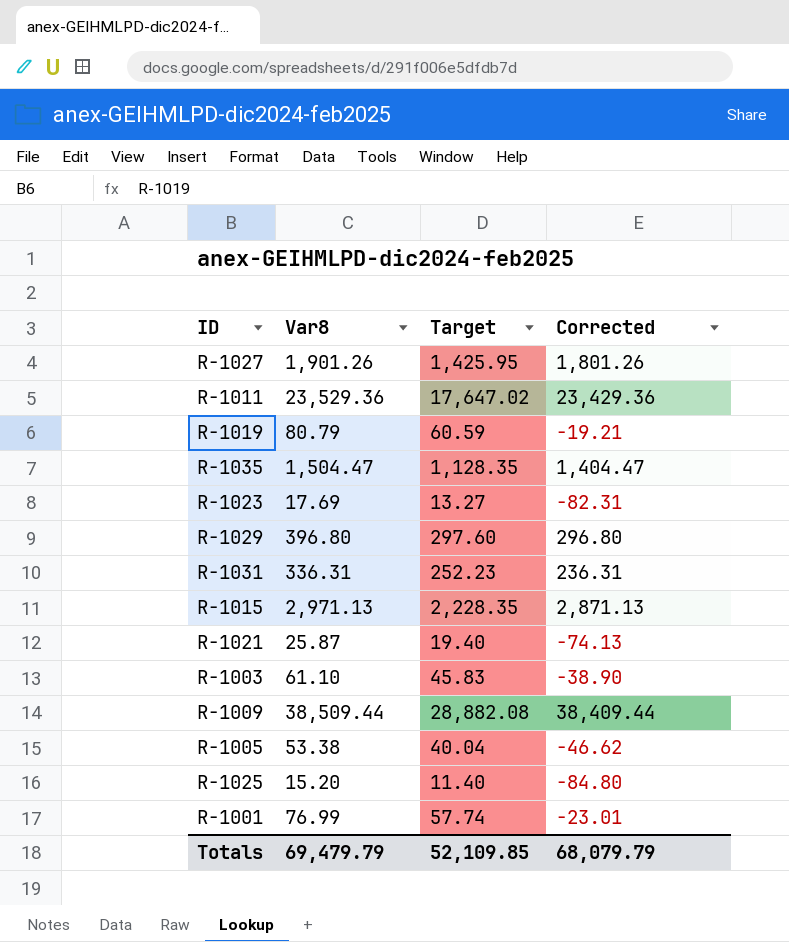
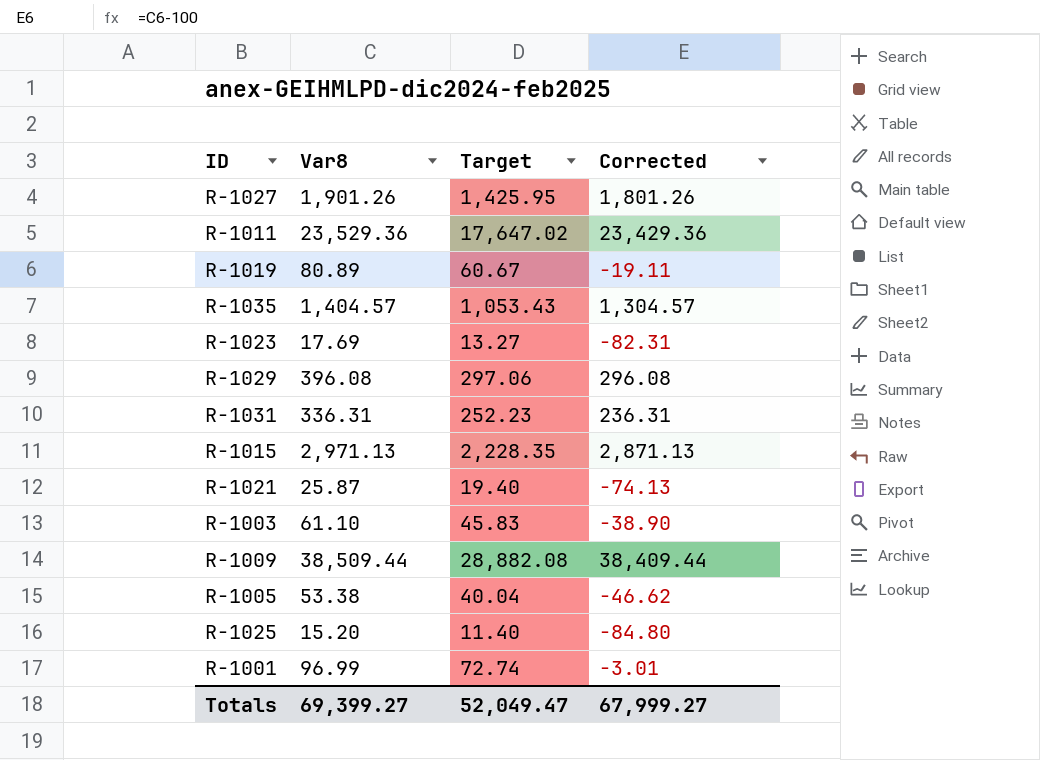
R-1019 | Var8: 80.79 -> 80.89
R-1019 | Target: 60.59 -> 60.67
R-1019 | Corrected: -19.21 -> -19.11
R-1035 | Var8: 1,504.47 -> 1,404.57
R-1035 | Target: 1,128.35 -> 1,053.43
R-1035 | Corrected: 1,404.47 -> 1,304.57
R-1029 | Var8: 396.80 -> 396.08
R-1029 | Target: 297.60 -> 297.06
R-1029 | Corrected: 296.80 -> 296.08
R-1001 | Var8: 76.99 -> 96.99
R-1001 | Target: 57.74 -> 72.74
R-1001 | Corrected: -23.01 -> -3.01
Totals | Var8: 69,479.79 -> 69,399.27
Totals | Target: 52,109.85 -> 52,049.47
Totals | Corrected: 68,079.79 -> 67,999.27

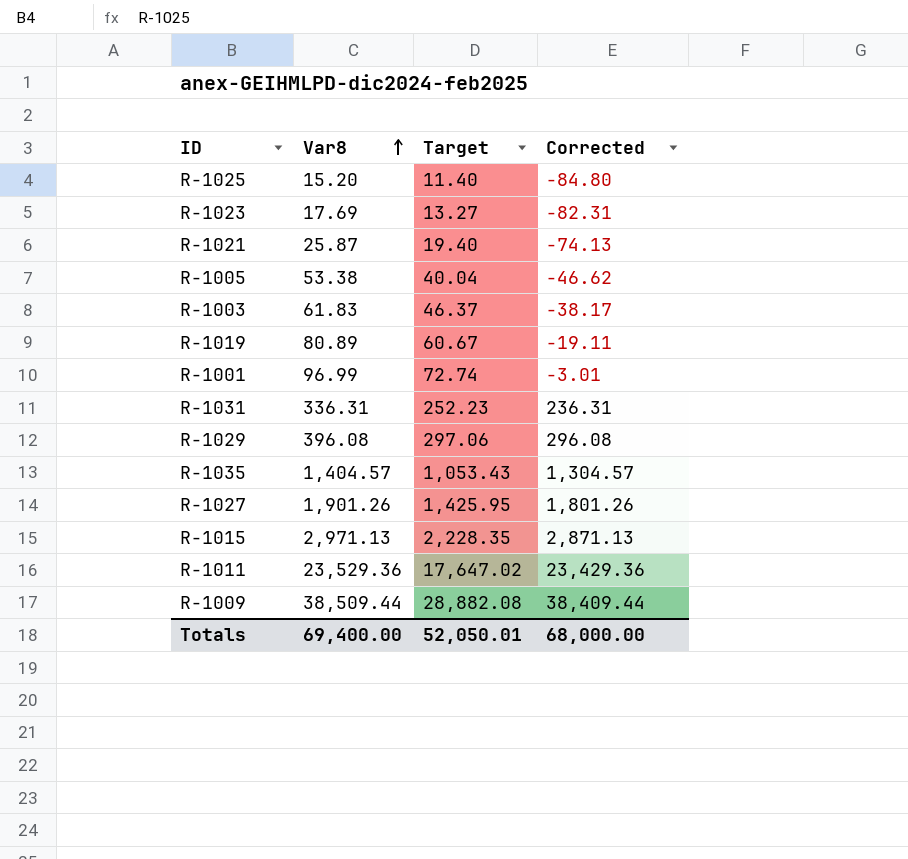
row order: none -> Var8 ascending
R-1003 | Var8: 61.10 -> 61.83
R-1003 | Target: 45.83 -> 46.37
R-1003 | Corrected: -38.90 -> -38.17
Totals | Var8: 69,399.27 -> 69,400.00
Totals | Target: 52,049.47 -> 52,050.01
Totals | Corrected: 67,999.27 -> 68,000.00

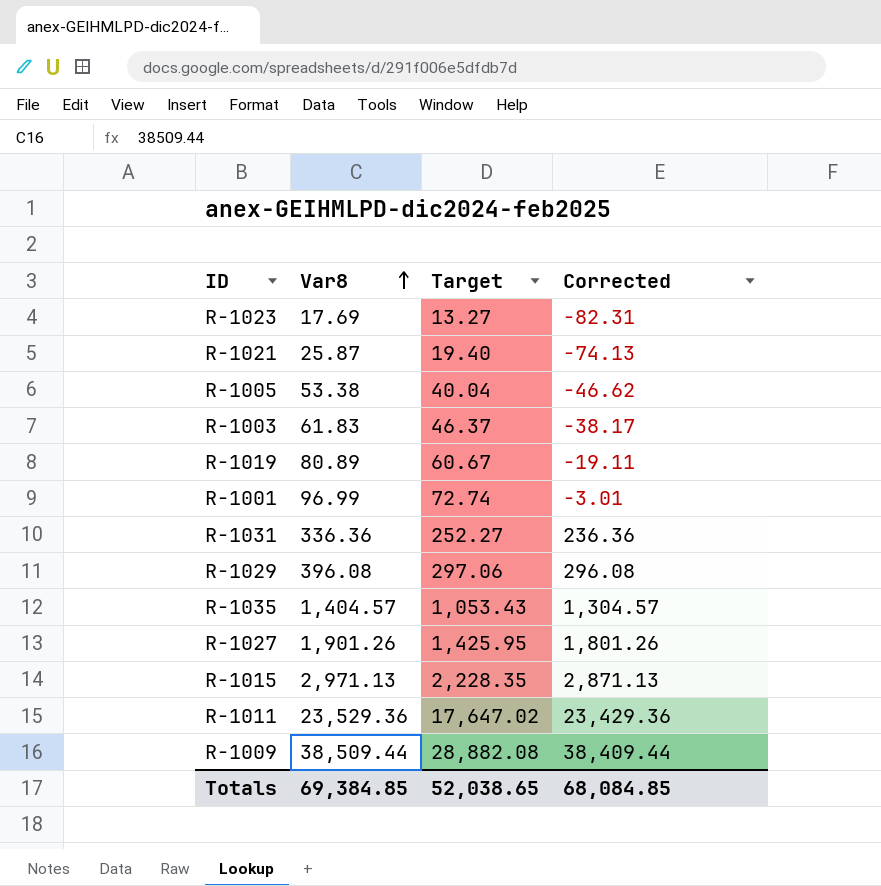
row R-1025: 15.20 | 11.40 | -84.80 -> none
R-1031 | Var8: 336.31 -> 336.36
R-1031 | Target: 252.23 -> 252.27
R-1031 | Corrected: 236.31 -> 236.36
Totals | Var8: 69,400.00 -> 69,384.85
Totals | Target: 52,050.01 -> 52,038.65
Totals | Corrected: 68,000.00 -> 68,084.85

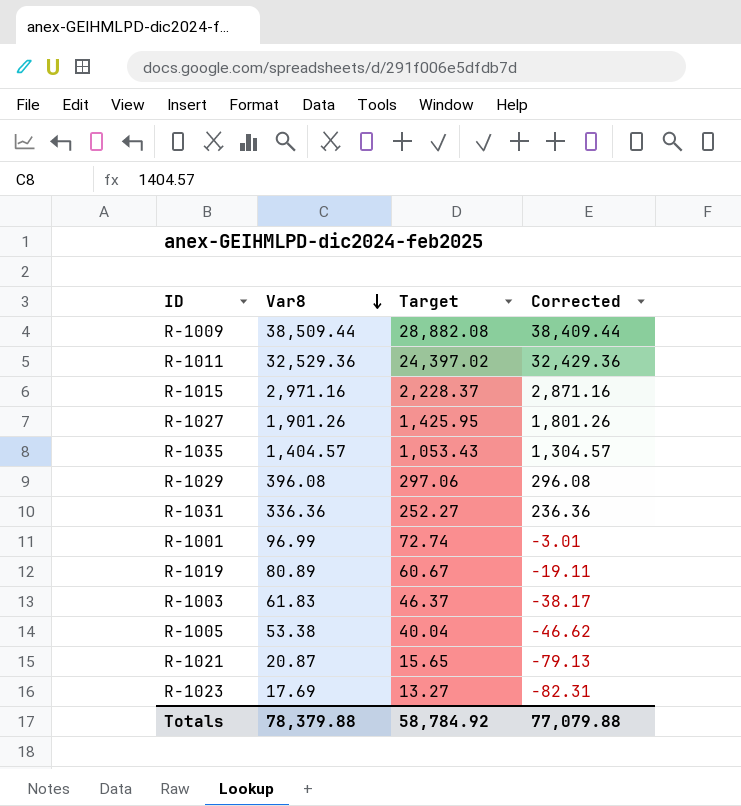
row order: Var8 ascending -> Var8 descending
R-1011 | Var8: 23,529.36 -> 32,529.36
R-1011 | Target: 17,647.02 -> 24,397.02
R-1011 | Corrected: 23,429.36 -> 32,429.36
R-1015 | Var8: 2,971.13 -> 2,971.16
R-1015 | Target: 2,228.35 -> 2,228.37
R-1015 | Corrected: 2,871.13 -> 2,871.16
R-1021 | Var8: 25.87 -> 20.87
R-1021 | Target: 19.40 -> 15.65
R-1021 | Corrected: -74.13 -> -79.13
Totals | Var8: 69,384.85 -> 78,379.88
Totals | Target: 52,038.65 -> 58,784.92
Totals | Corrected: 68,084.85 -> 77,079.88

